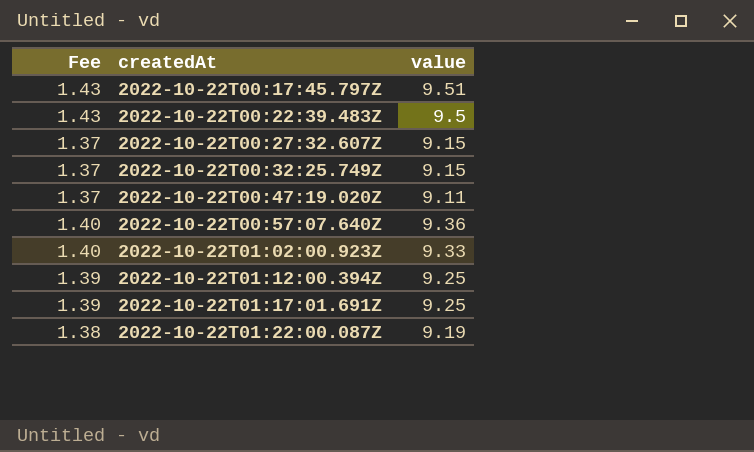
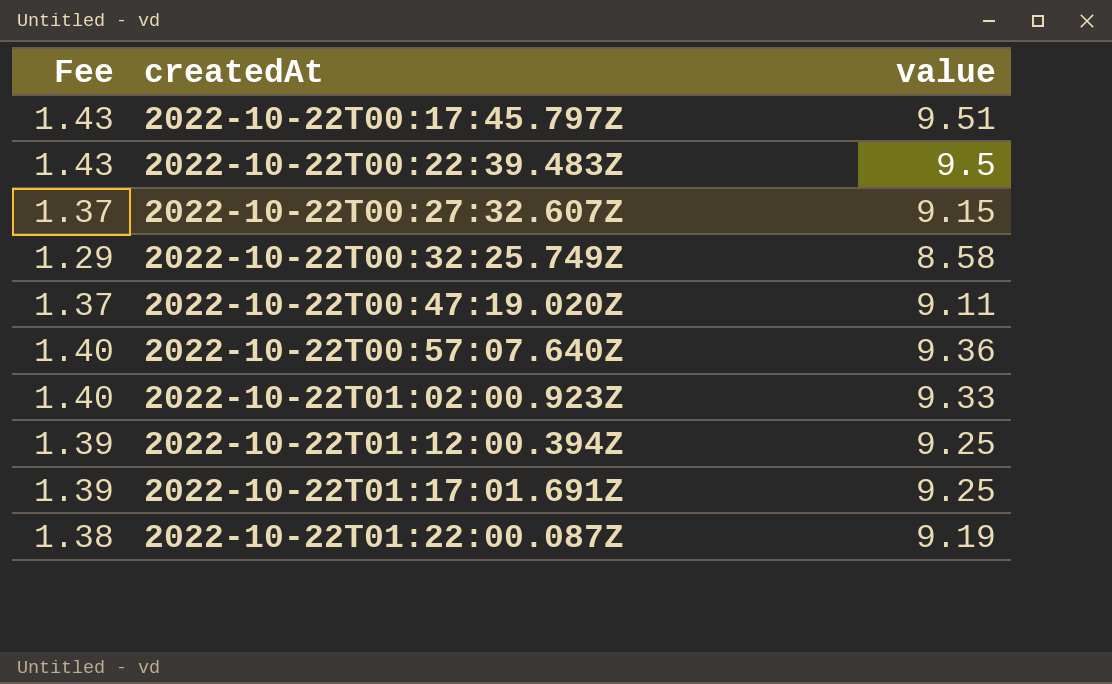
2022-10-22T00:32:25.749Z | Fee: 1.37 -> 1.29
2022-10-22T00:32:25.749Z | value: 9.15 -> 8.58

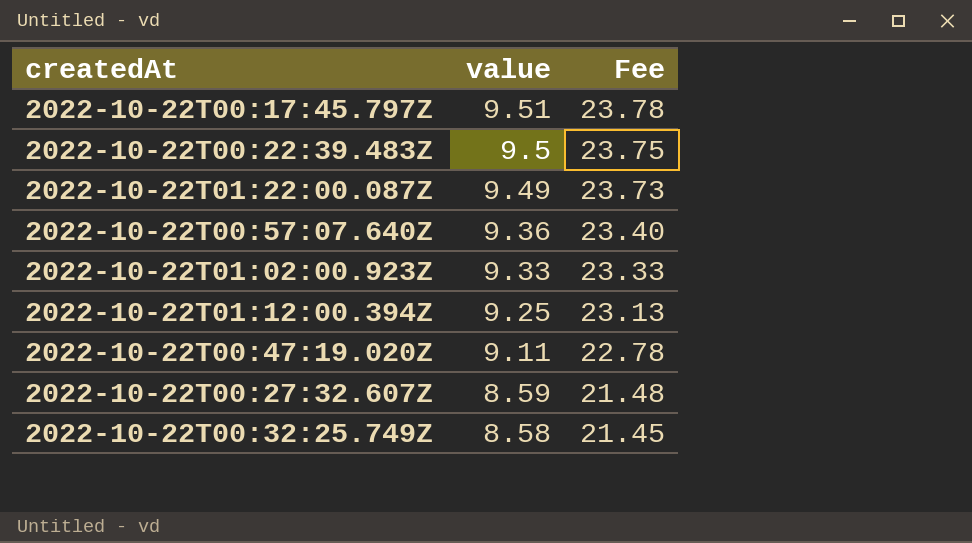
row order: createdAt ascending -> value descending
column Fee | formula: [value] * 0.15 -> [value] * 2.5
column Fee | position: 1 -> 3
row 2022-10-22T01:17:01.691Z: 1.39 | 9.25 -> none
2022-10-22T01:22:00.087Z | value: 9.19 -> 9.49
2022-10-22T00:27:32.607Z | value: 9.15 -> 8.59

